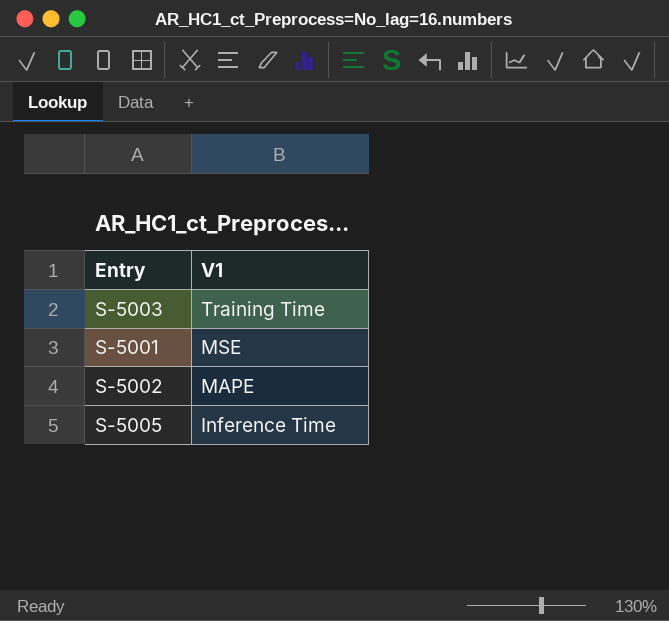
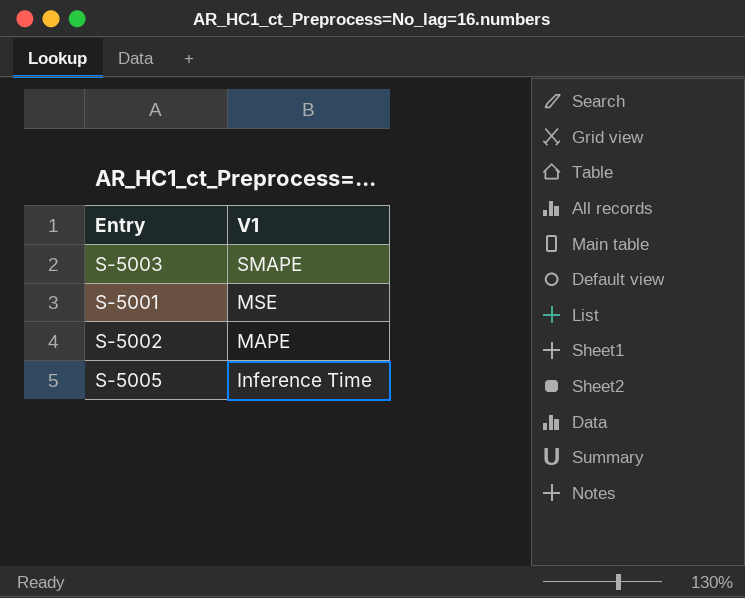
S-5003 | V1: Training Time -> SMAPE

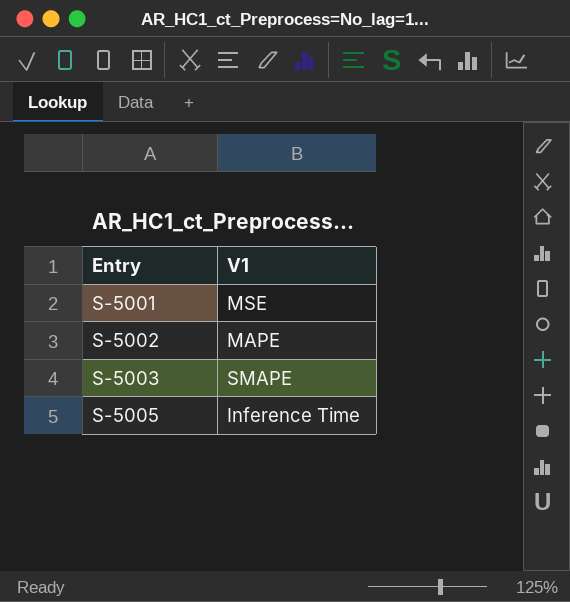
row order: V1 descending -> Entry ascending

